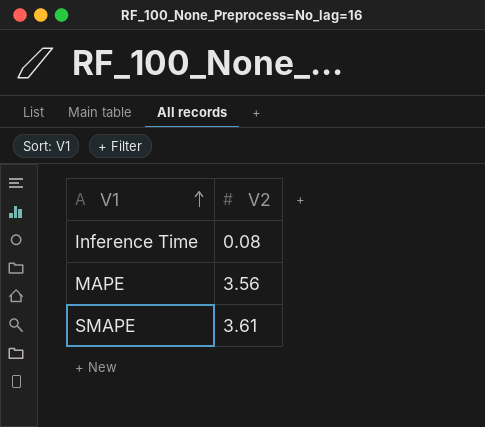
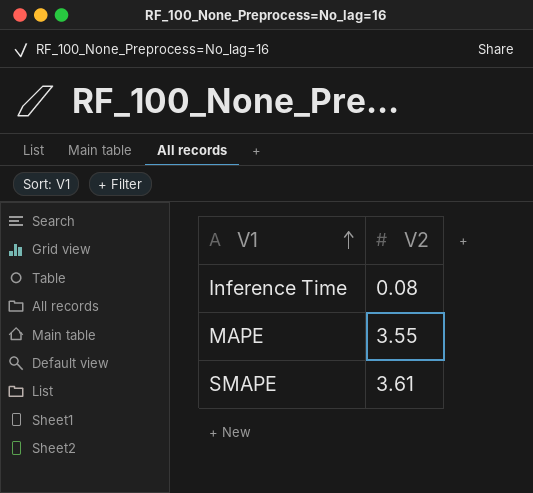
MAPE | V2: 3.56 -> 3.55

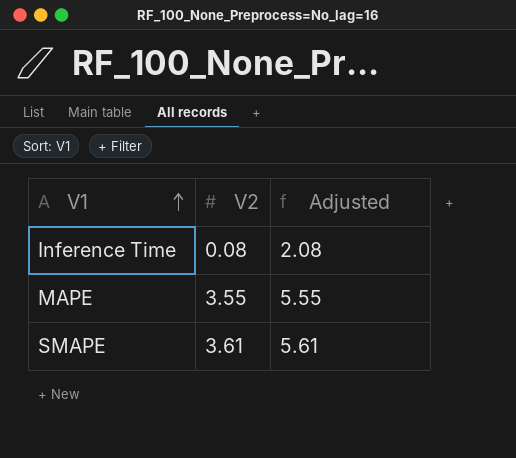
column Adjusted | formula: none -> [V2] + 2

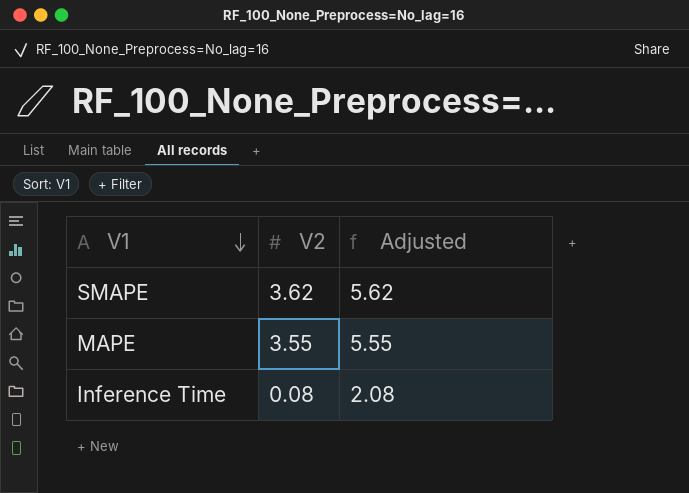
row order: V1 ascending -> V1 descending
SMAPE | V2: 3.61 -> 3.62
SMAPE | Adjusted: 5.61 -> 5.62

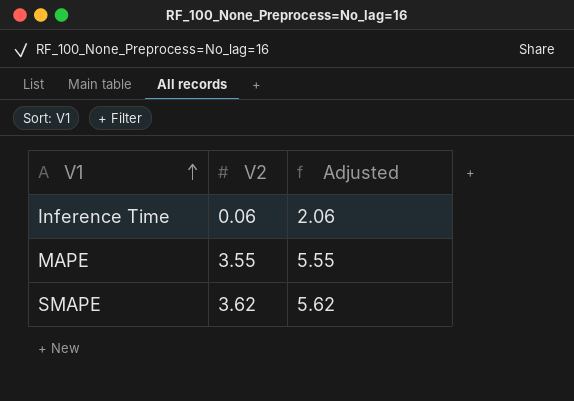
row order: V1 descending -> V1 ascending
Inference Time | V2: 0.08 -> 0.06
Inference Time | Adjusted: 2.08 -> 2.06

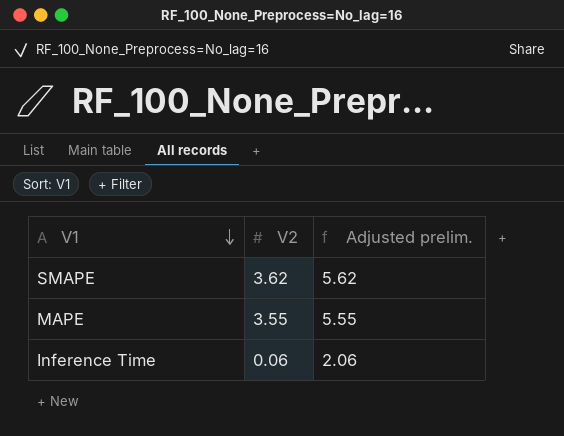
row order: V1 ascending -> V1 descending
column name: Adjusted -> Adjusted prelim.

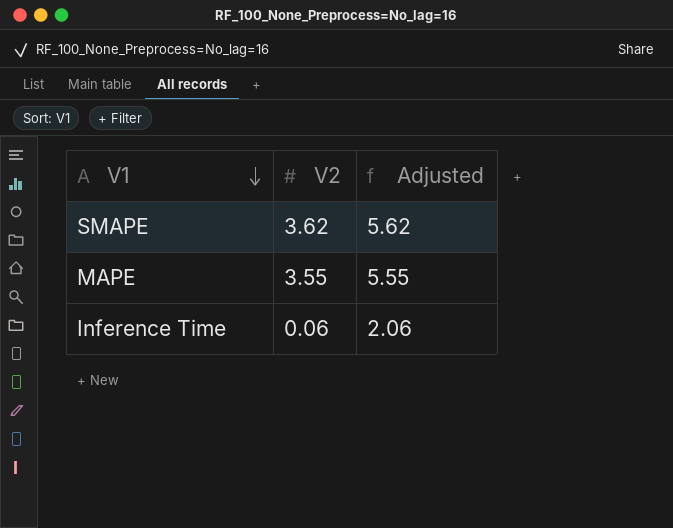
column name: Adjusted prelim. -> Adjusted

